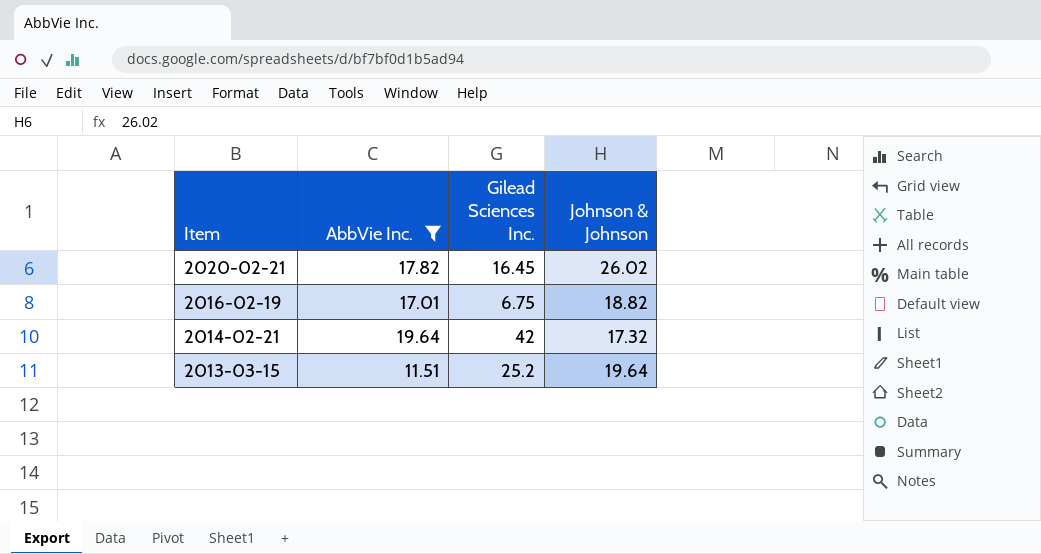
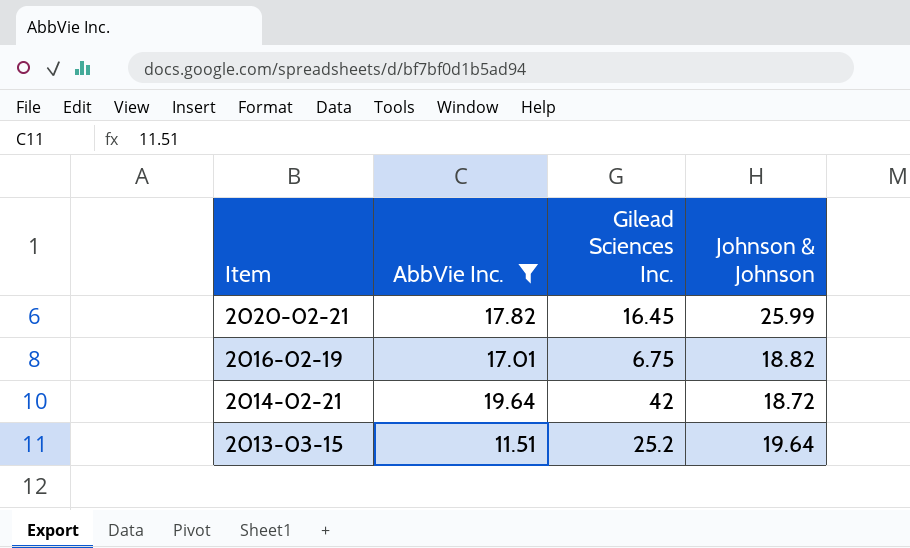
2020-02-21 | Johnson & Johnson: 26.02 -> 25.99
2014-02-21 | Johnson & Johnson: 17.32 -> 18.72

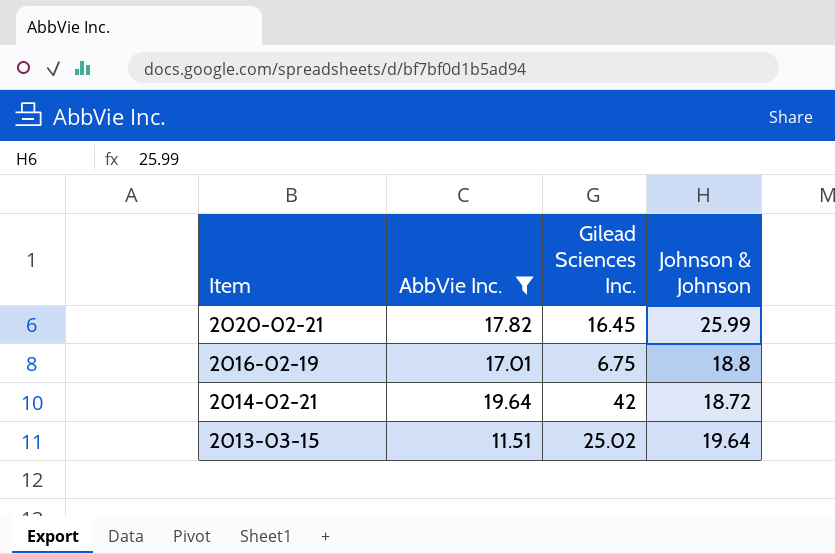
2016-02-19 | Johnson & Johnson: 18.82 -> 18.8
2013-03-15 | Gilead Sciences Inc.: 25.2 -> 25.02

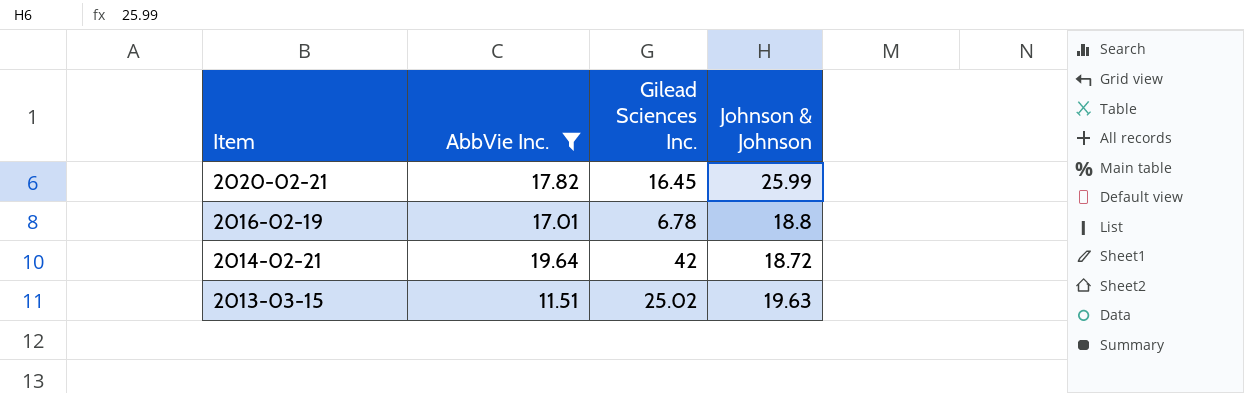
2016-02-19 | Gilead Sciences Inc.: 6.75 -> 6.78
2013-03-15 | Johnson & Johnson: 19.64 -> 19.63

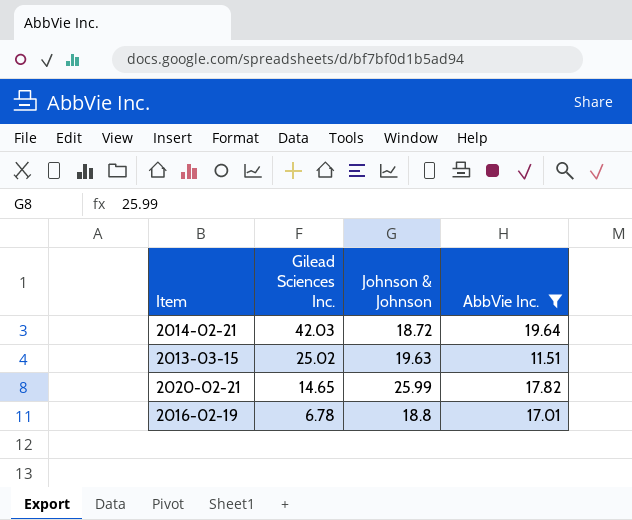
row order: Item descending -> Gilead Sciences Inc. descending
column AbbVie Inc. | position: 2 -> 4
2014-02-21 | Gilead Sciences Inc.: 42 -> 42.03
2020-02-21 | Gilead Sciences Inc.: 16.45 -> 14.65

